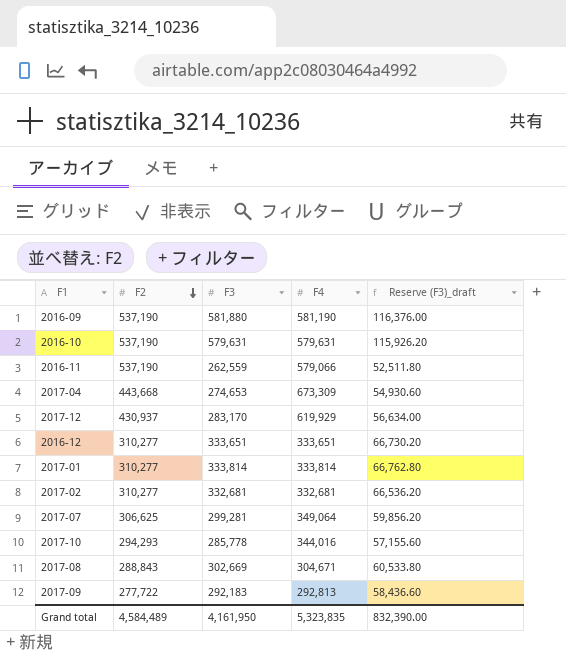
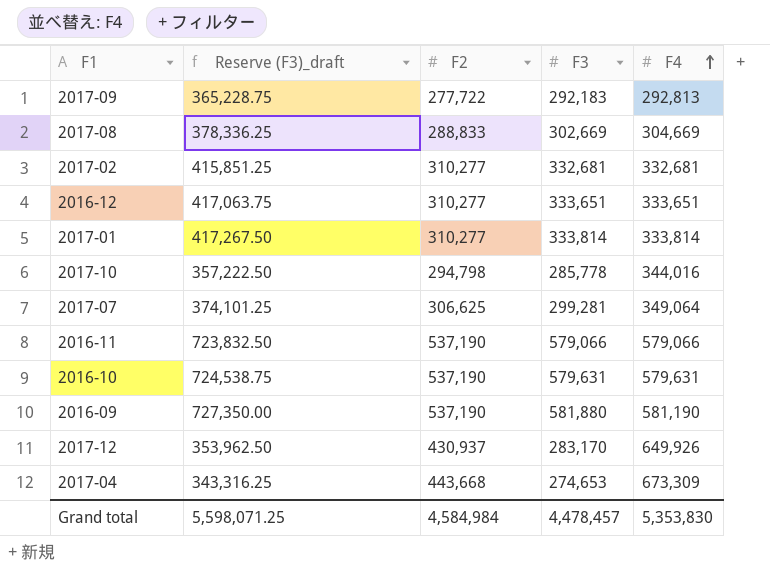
row order: F2 descending -> F4 ascending
column Reserve (F3)_draft | formula: [F3] * 0.2 -> [F3] * 1.25
column Reserve (F3)_draft | position: 5 -> 2
2017-08 | F2: 288,843 -> 288,833
2017-08 | F4: 304,671 -> 304,669
2017-10 | F2: 294,293 -> 294,798
2016-11 | F3: 262,559 -> 579,066
2017-12 | F4: 619,929 -> 649,926
Grand total | Reserve (F3)_draft: 832,390.00 -> 5,598,071.25
Grand total | F2: 4,584,489 -> 4,584,984
Grand total | F3: 4,161,950 -> 4,478,457
Grand total | F4: 5,323,835 -> 5,353,830

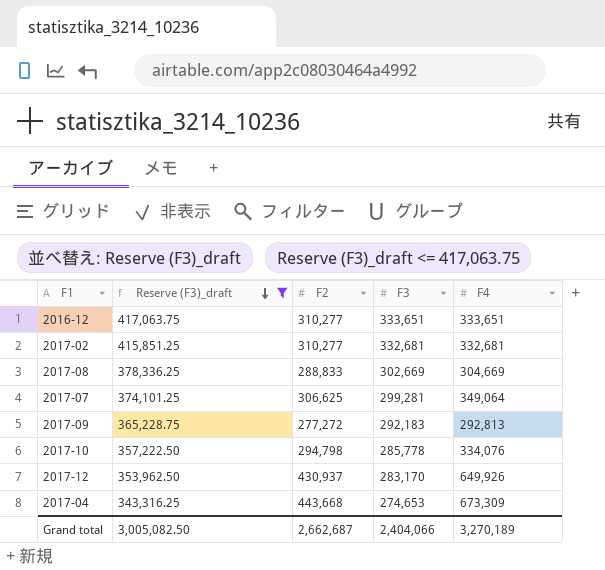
filter: none -> Reserve (F3)_draft <= 417,063.75
row order: F4 ascending -> Reserve (F3)_draft descending
2017-09 | F2: 277,722 -> 277,272
2017-10 | F4: 344,016 -> 334,076
Grand total | Reserve (F3)_draft: 5,598,071.25 -> 3,005,082.50
Grand total | F2: 4,584,984 -> 2,662,687
Grand total | F3: 4,478,457 -> 2,404,066
Grand total | F4: 5,353,830 -> 3,270,189

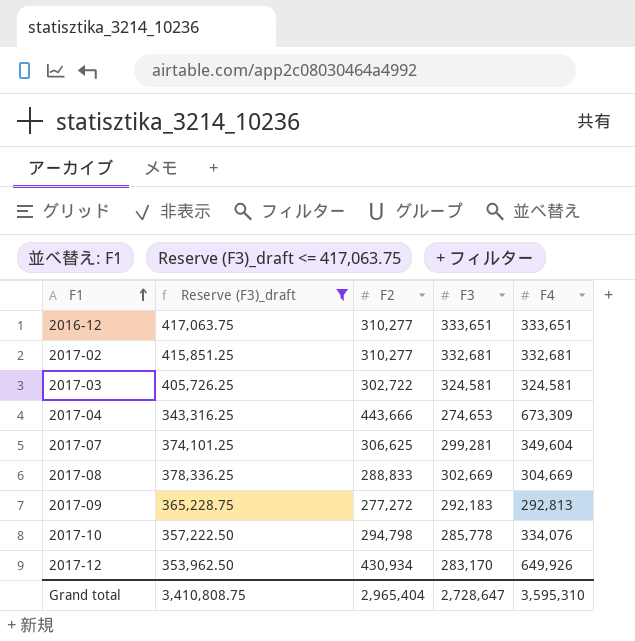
row order: Reserve (F3)_draft descending -> F1 ascending
row 2017-03: none -> 405,726.25 | 302,722 | 324,581 | 324,581
2017-04 | F2: 443,668 -> 443,666
2017-07 | F4: 349,064 -> 349,604
2017-12 | F2: 430,937 -> 430,934
Grand total | Reserve (F3)_draft: 3,005,082.50 -> 3,410,808.75
Grand total | F2: 2,662,687 -> 2,965,404
Grand total | F3: 2,404,066 -> 2,728,647
Grand total | F4: 3,270,189 -> 3,595,310

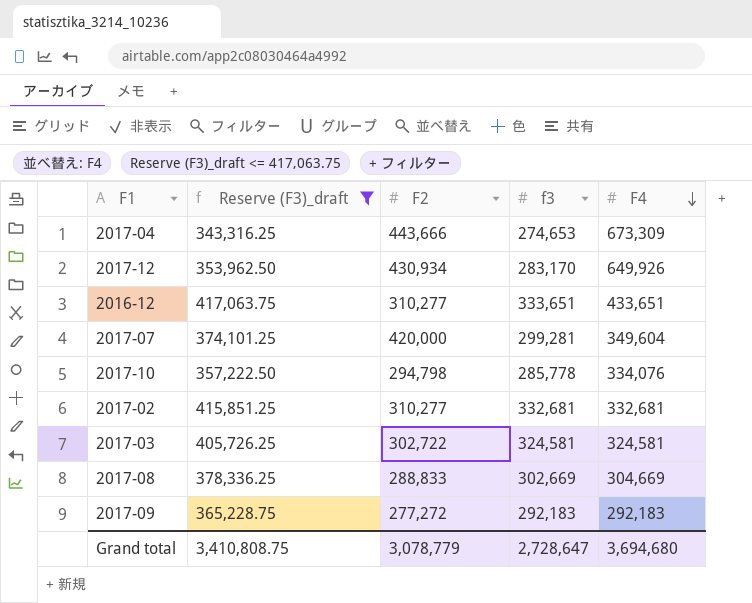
row order: F1 ascending -> F4 descending
column name: F3 -> f3
2016-12 | F4: 333,651 -> 433,651
2017-07 | F2: 306,625 -> 420,000
2017-09 | F4: 292,813 -> 292,183
Grand total | F2: 2,965,404 -> 3,078,779
Grand total | F4: 3,595,310 -> 3,694,680

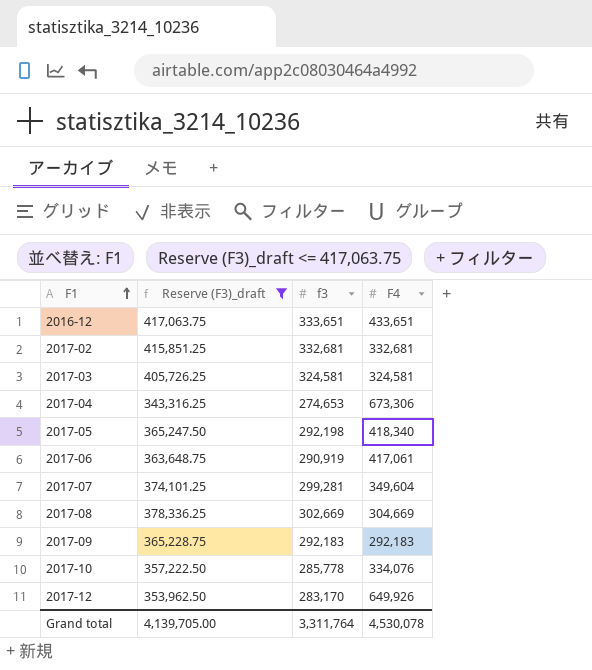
row order: F4 descending -> F1 ascending
column F2 | position: 3 -> none
2017-04 | F4: 673,309 -> 673,306
row 2017-05: none -> 365,247.50 | 292,198 | 418,340
row 2017-06: none -> 363,648.75 | 290,919 | 417,061
Grand total | Reserve (F3)_draft: 3,410,808.75 -> 4,139,705.00
Grand total | f3: 2,728,647 -> 3,311,764
Grand total | F4: 3,694,680 -> 4,530,078

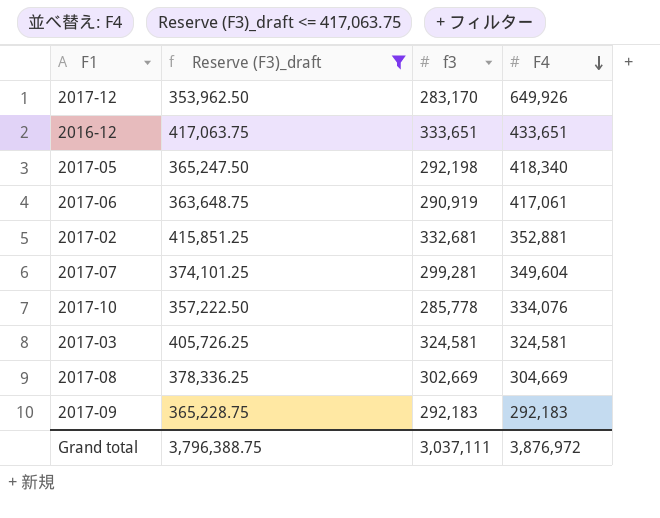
row order: F1 ascending -> F4 descending
row 2017-04: 343,316.25 | 274,653 | 673,306 -> none
2017-02 | F4: 332,681 -> 352,881
Grand total | Reserve (F3)_draft: 4,139,705.00 -> 3,796,388.75
Grand total | f3: 3,311,764 -> 3,037,111
Grand total | F4: 4,530,078 -> 3,876,972

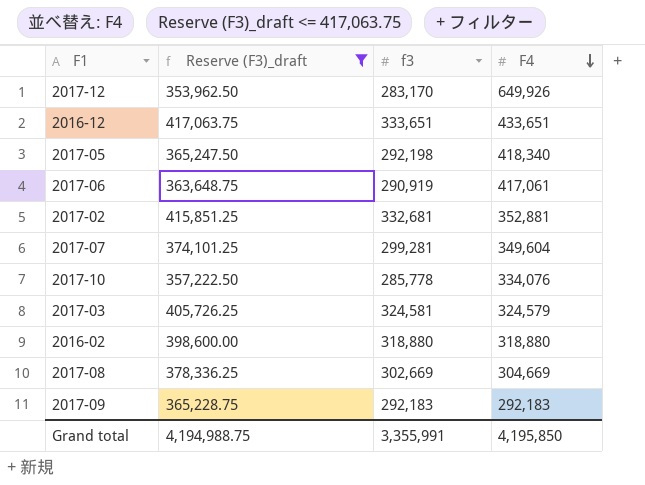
2017-03 | F4: 324,581 -> 324,579
row 2016-02: none -> 398,600.00 | 318,880 | 318,880
Grand total | Reserve (F3)_draft: 3,796,388.75 -> 4,194,988.75
Grand total | f3: 3,037,111 -> 3,355,991
Grand total | F4: 3,876,972 -> 4,195,850

